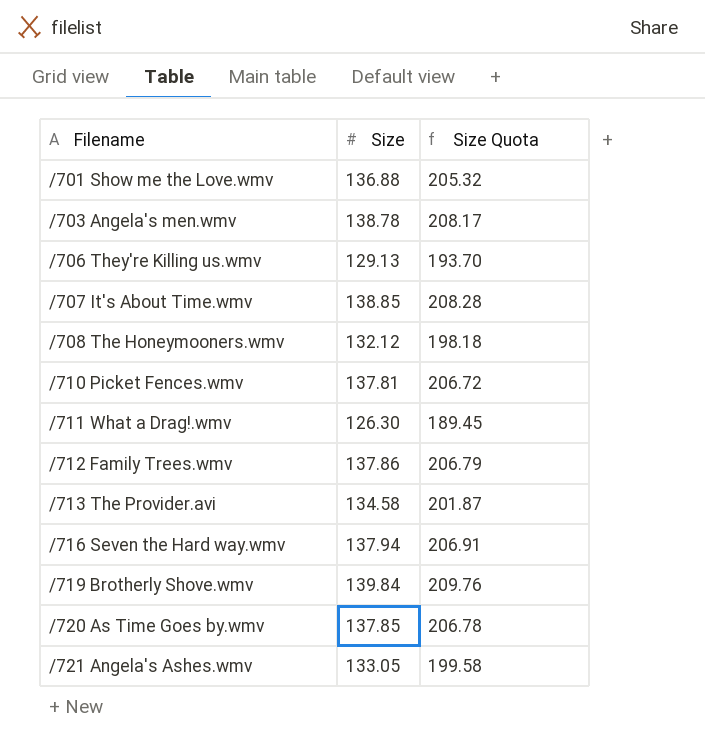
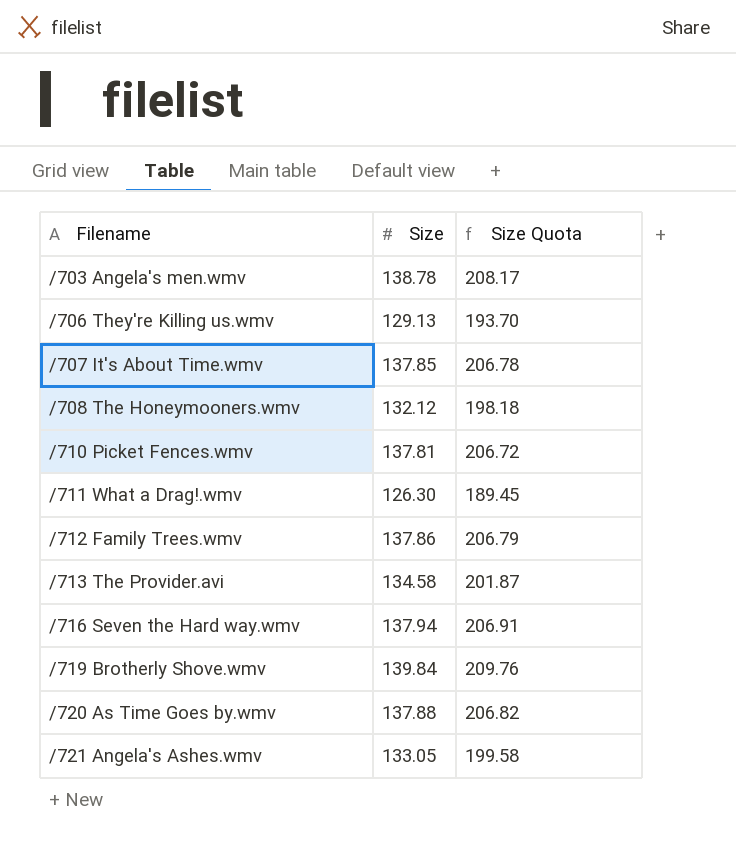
row /701 Show me the Love.wmv: 136.88 | 205.32 -> none
/707 It's About Time.wmv | Size: 138.85 -> 137.85
/707 It's About Time.wmv | Size Quota: 208.28 -> 206.78
/720 As Time Goes by.wmv | Size: 137.85 -> 137.88
/720 As Time Goes by.wmv | Size Quota: 206.78 -> 206.82

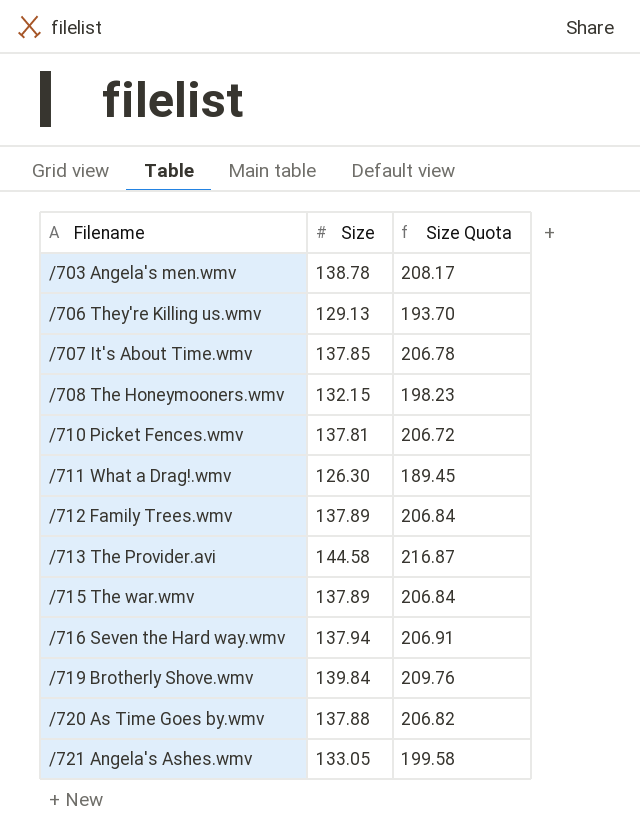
/708 The Honeymooners.wmv | Size: 132.12 -> 132.15
/708 The Honeymooners.wmv | Size Quota: 198.18 -> 198.23
/712 Family Trees.wmv | Size: 137.86 -> 137.89
/712 Family Trees.wmv | Size Quota: 206.79 -> 206.84
/713 The Provider.avi | Size: 134.58 -> 144.58
/713 The Provider.avi | Size Quota: 201.87 -> 216.87
row /715 The war.wmv: none -> 137.89 | 206.84

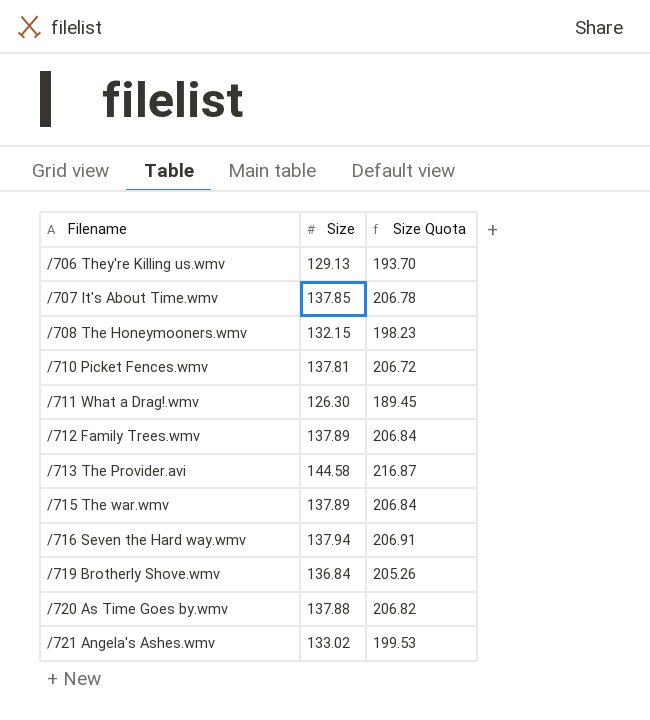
row /703 Angela's men.wmv: 138.78 | 208.17 -> none
/719 Brotherly Shove.wmv | Size: 139.84 -> 136.84
/719 Brotherly Shove.wmv | Size Quota: 209.76 -> 205.26
/721 Angela's Ashes.wmv | Size: 133.05 -> 133.02
/721 Angela's Ashes.wmv | Size Quota: 199.58 -> 199.53

